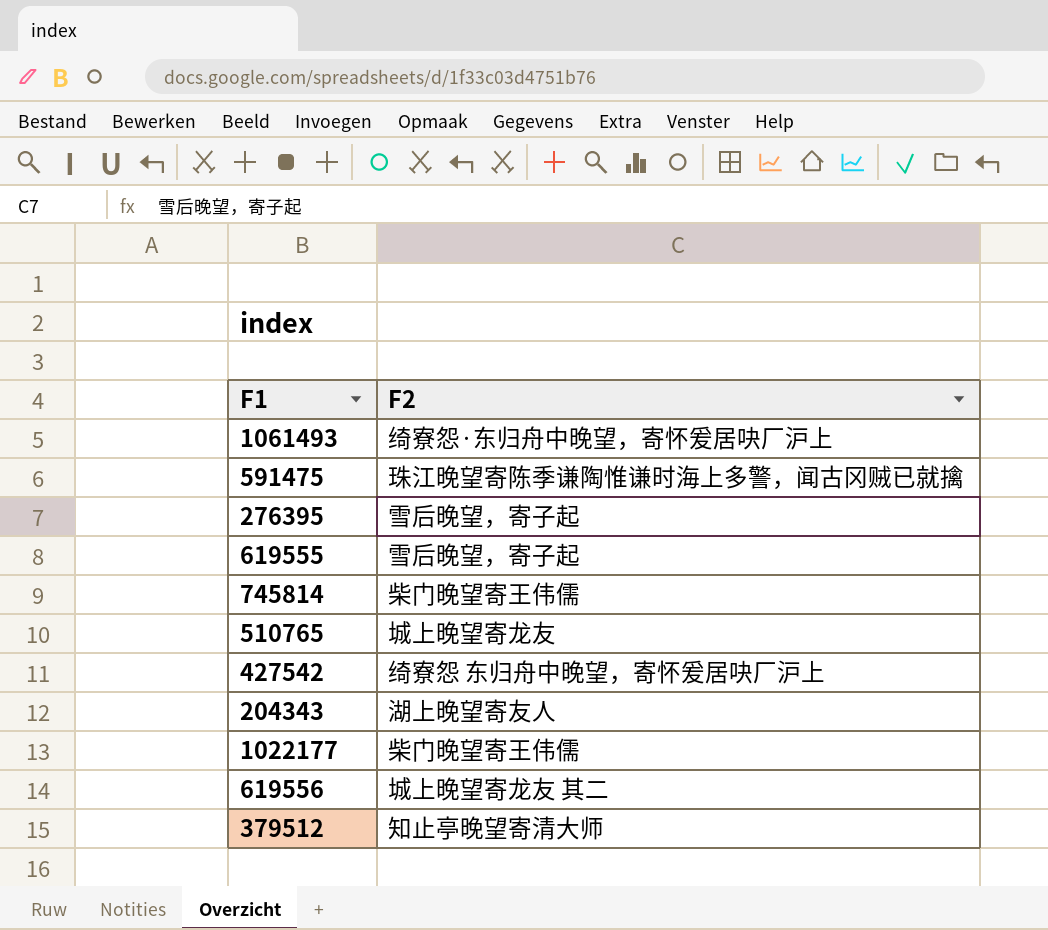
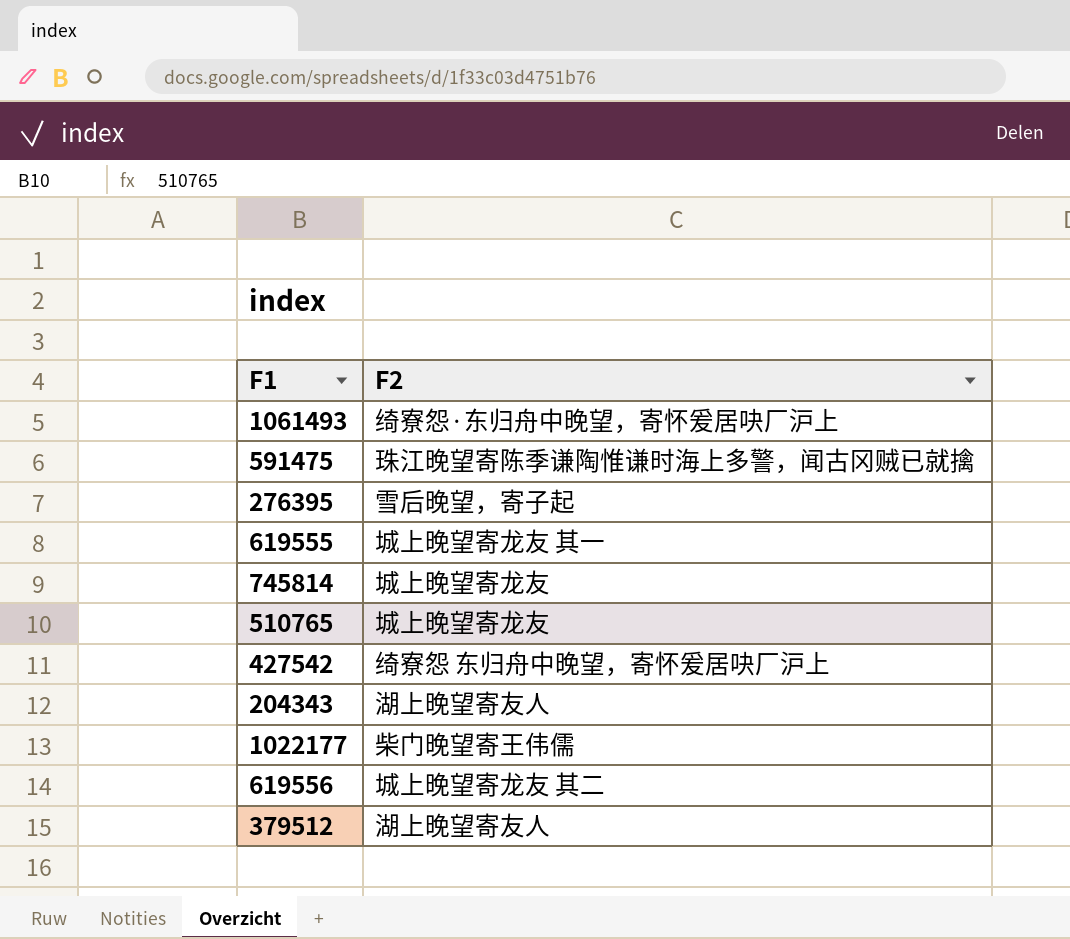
619555 | F2: 雪后晚望，寄子起 -> 城上晚望寄龙友 其一
745814 | F2: 柴门晚望寄王伟儒 -> 城上晚望寄龙友
379512 | F2: 知止亭晚望寄清大师 -> 湖上晚望寄友人

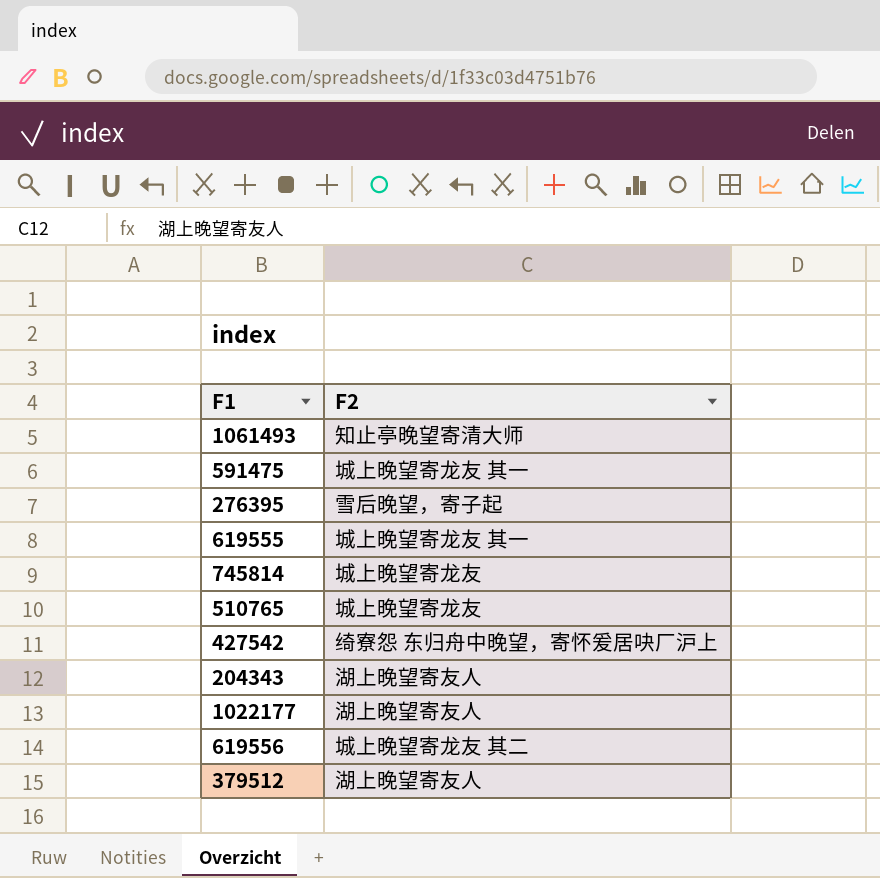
1061493 | F2: 绮寮怨·东归舟中晚望，寄怀爰居吷厂沪上 -> 知止亭晚望寄清大师
591475 | F2: 珠江晚望寄陈季谦陶惟谦时海上多警，闻古冈贼已就擒 -> 城上晚望寄龙友 其一
1022177 | F2: 柴门晚望寄王伟儒 -> 湖上晚望寄友人

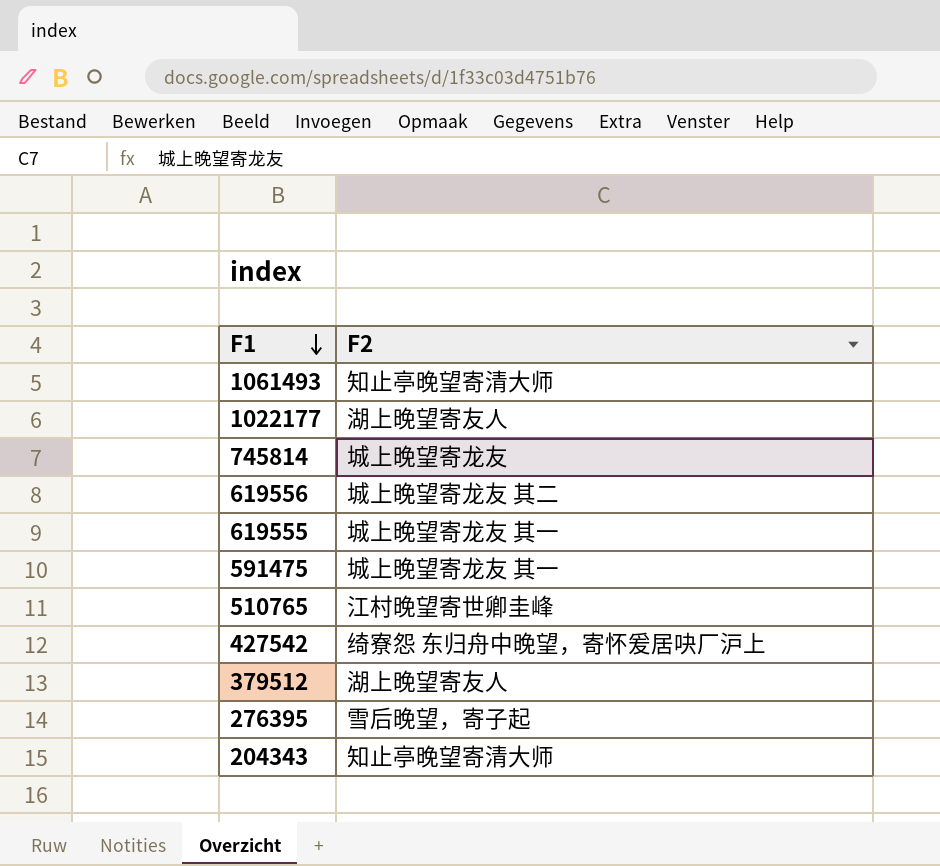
row order: none -> F1 descending
510765 | F2: 城上晚望寄龙友 -> 江村晚望寄世卿圭峰
204343 | F2: 湖上晚望寄友人 -> 知止亭晚望寄清大师

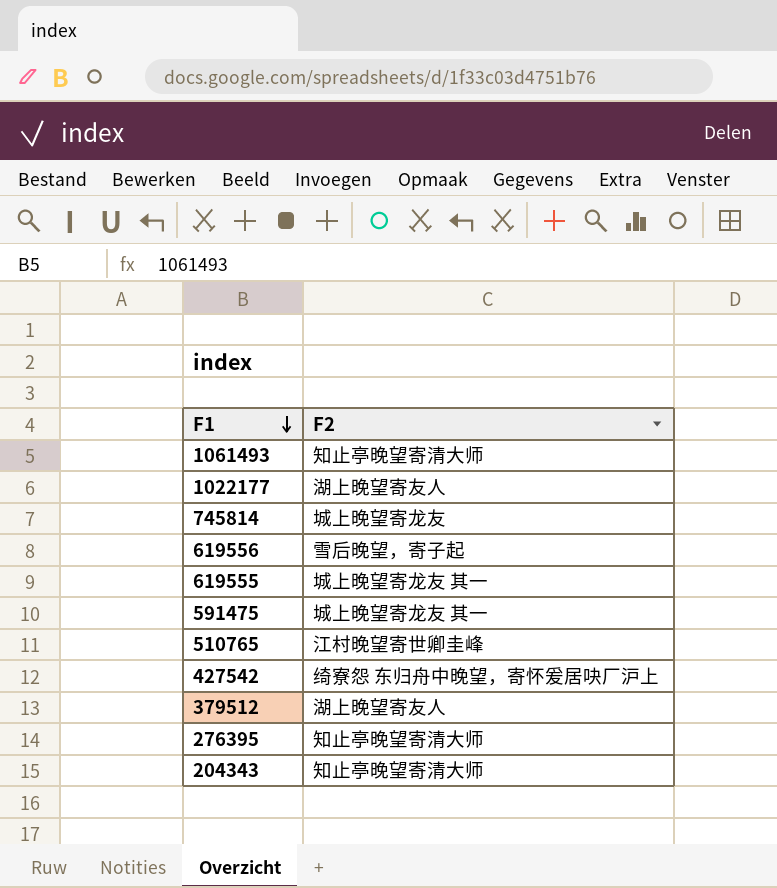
619556 | F2: 城上晚望寄龙友 其二 -> 雪后晚望，寄子起
276395 | F2: 雪后晚望，寄子起 -> 知止亭晚望寄清大师

